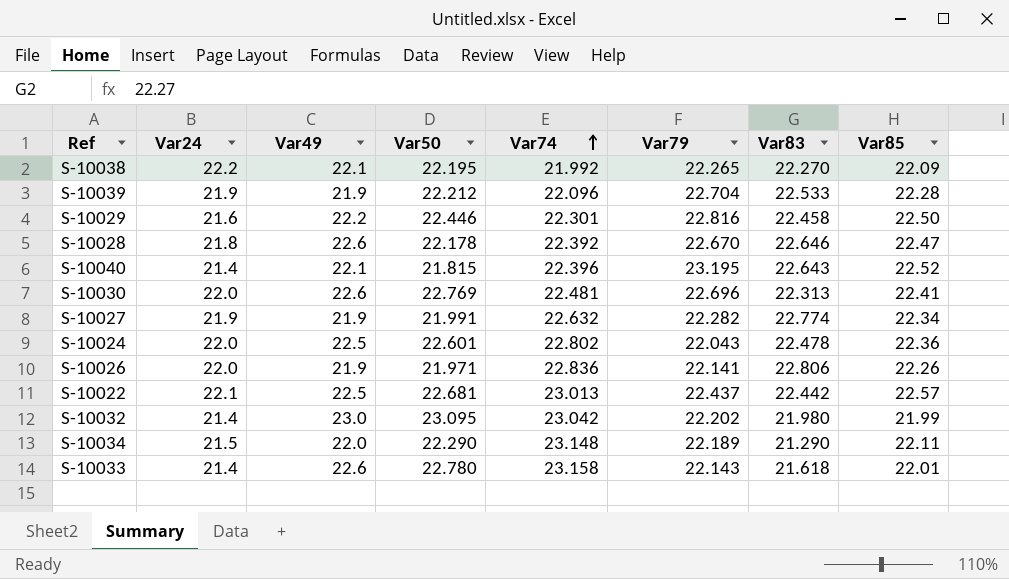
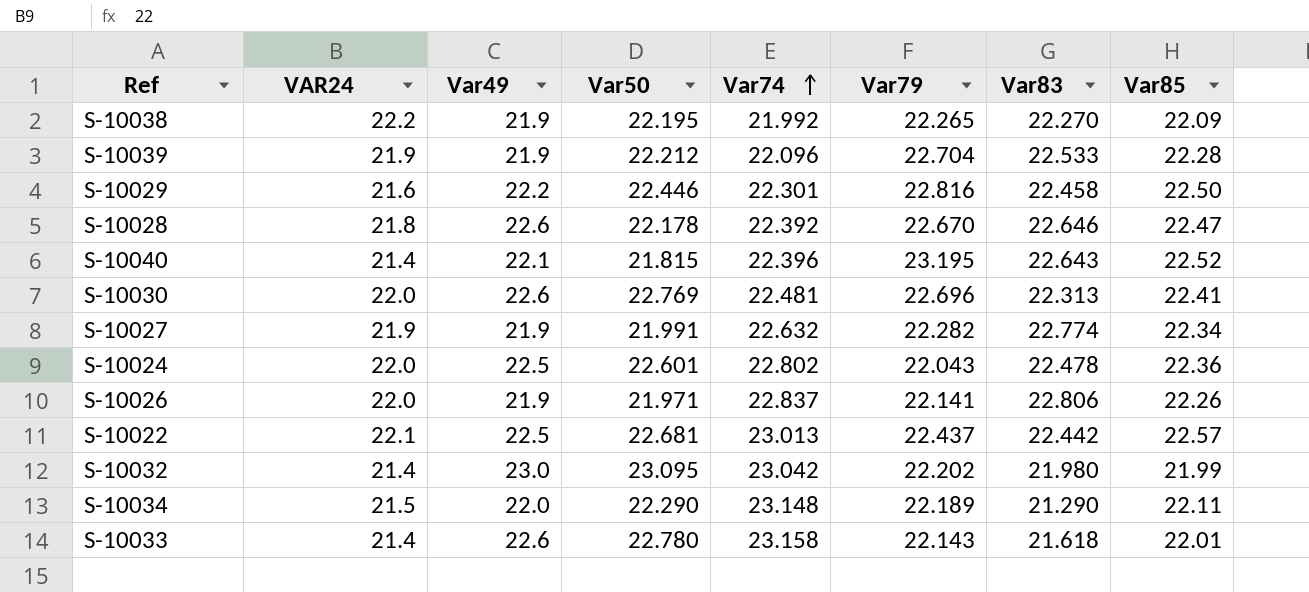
column name: Var24 -> VAR24
S-10038 | Var49: 22.1 -> 21.9
S-10026 | Var74: 22.836 -> 22.837

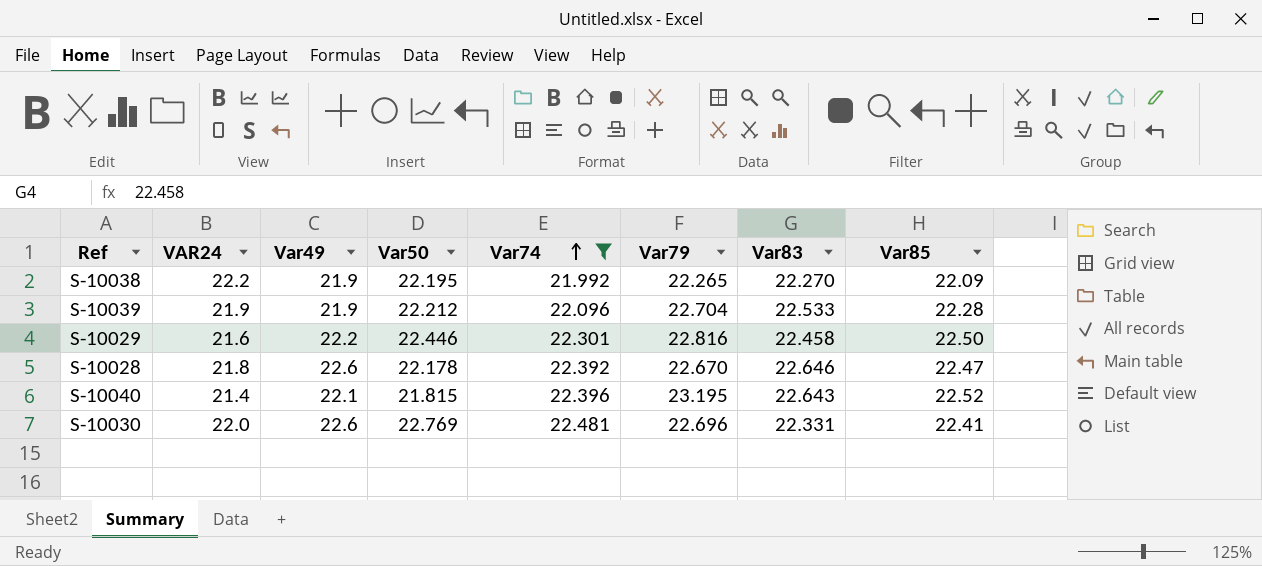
filter: none -> Var74 <= 22.481
S-10030 | Var83: 22.313 -> 22.331

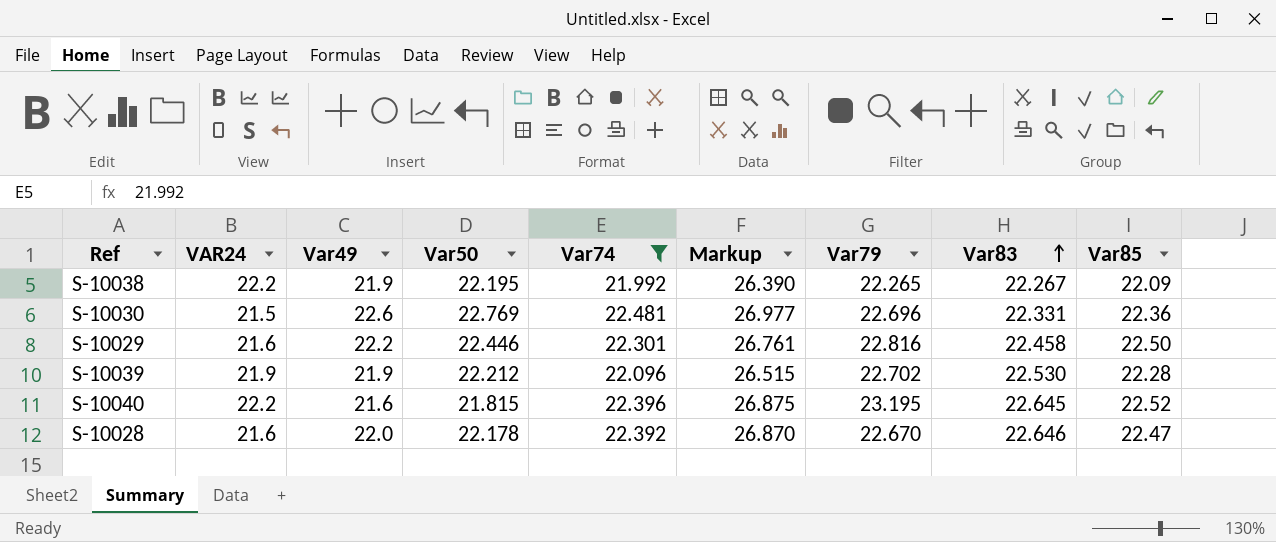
row order: Var74 ascending -> Var83 ascending
column Markup | formula: none -> [Var74] * 1.2
S-10038 | Var83: 22.270 -> 22.267
S-10030 | VAR24: 22.0 -> 21.5
S-10030 | Var85: 22.41 -> 22.36
S-10039 | Var79: 22.704 -> 22.702
S-10039 | Var83: 22.533 -> 22.530
S-10040 | VAR24: 21.4 -> 22.2
S-10040 | Var49: 22.1 -> 21.6
S-10040 | Var83: 22.643 -> 22.645
S-10028 | VAR24: 21.8 -> 21.6
S-10028 | Var49: 22.6 -> 22.0

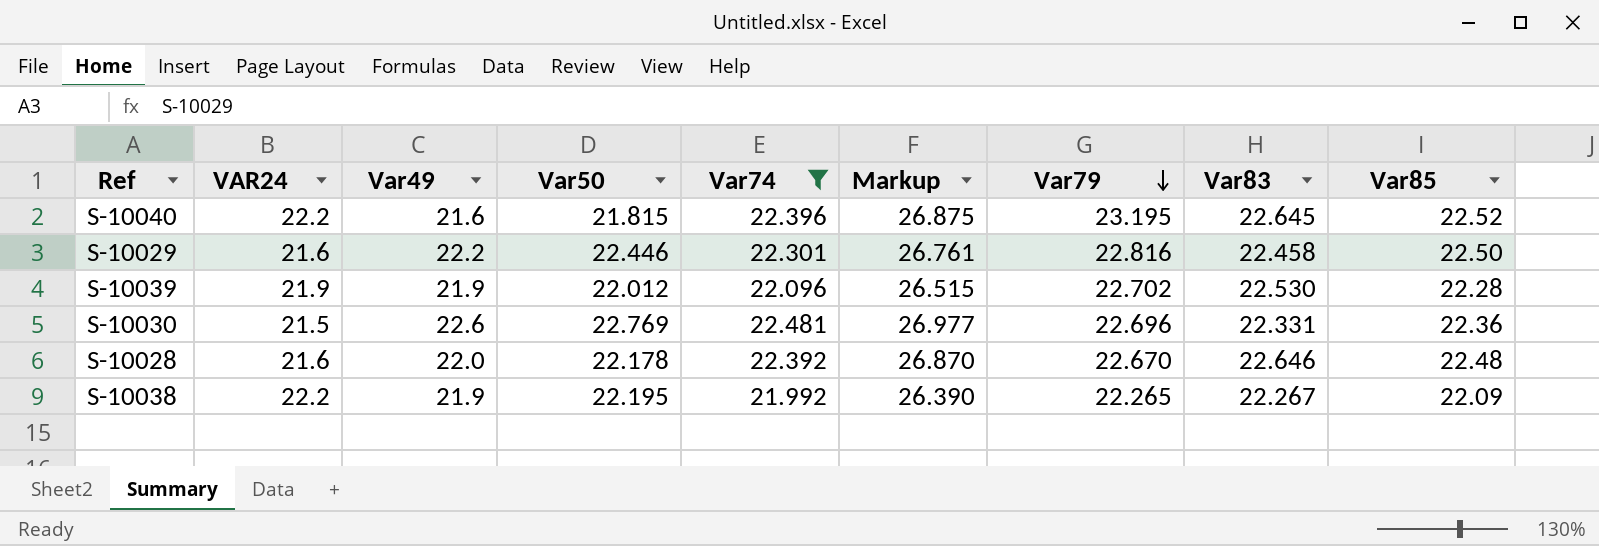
row order: Var83 ascending -> Var79 descending
S-10039 | Var50: 22.212 -> 22.012
S-10028 | Var85: 22.47 -> 22.48

